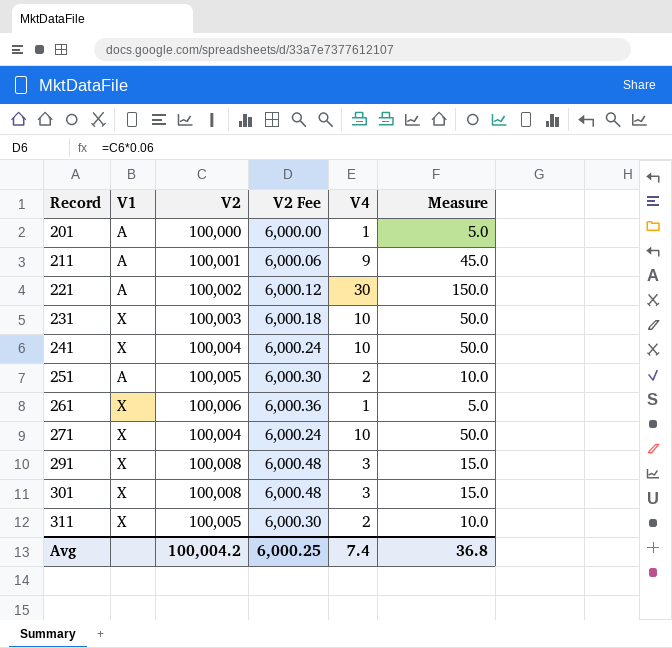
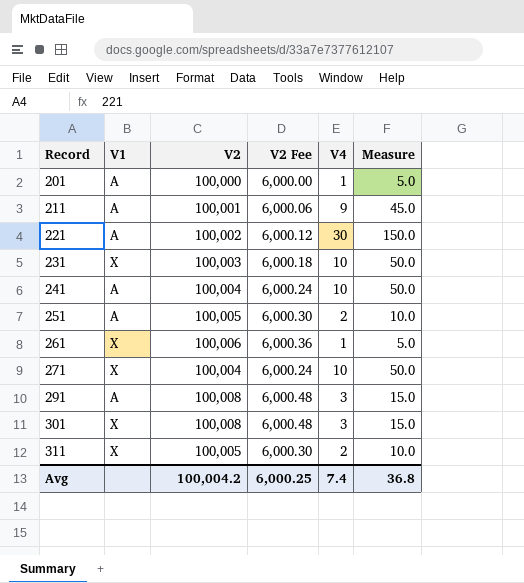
241 | V1: X -> A
291 | V1: X -> A

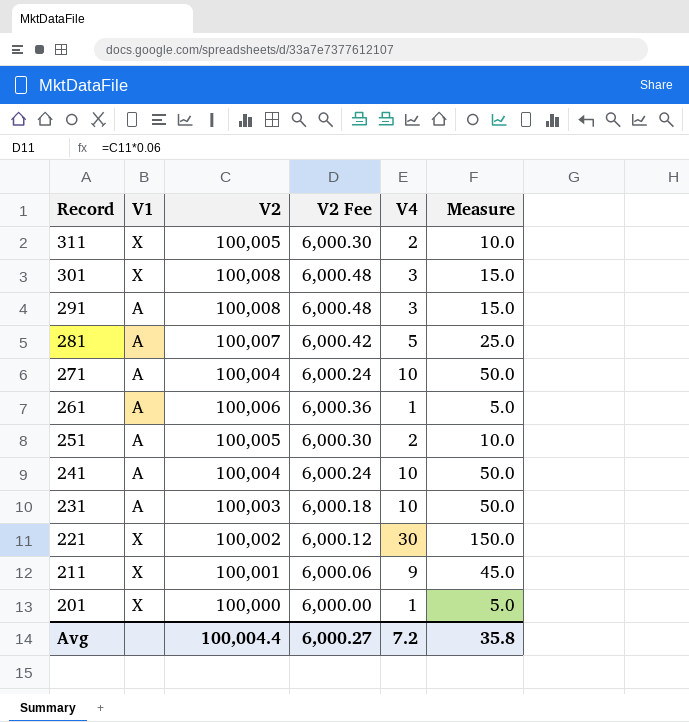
row order: Record ascending -> Record descending
row 281: none -> A | 100,007 | 6,000.42 | 5 | 25.0
271 | V1: X -> A
261 | V1: X -> A
231 | V1: X -> A
221 | V1: A -> X
211 | V1: A -> X
201 | V1: A -> X
Avg | V2: 100,004.2 -> 100,004.4
Avg | V2 Fee: 6,000.25 -> 6,000.27
Avg | V4: 7.4 -> 7.2
Avg | Measure: 36.8 -> 35.8

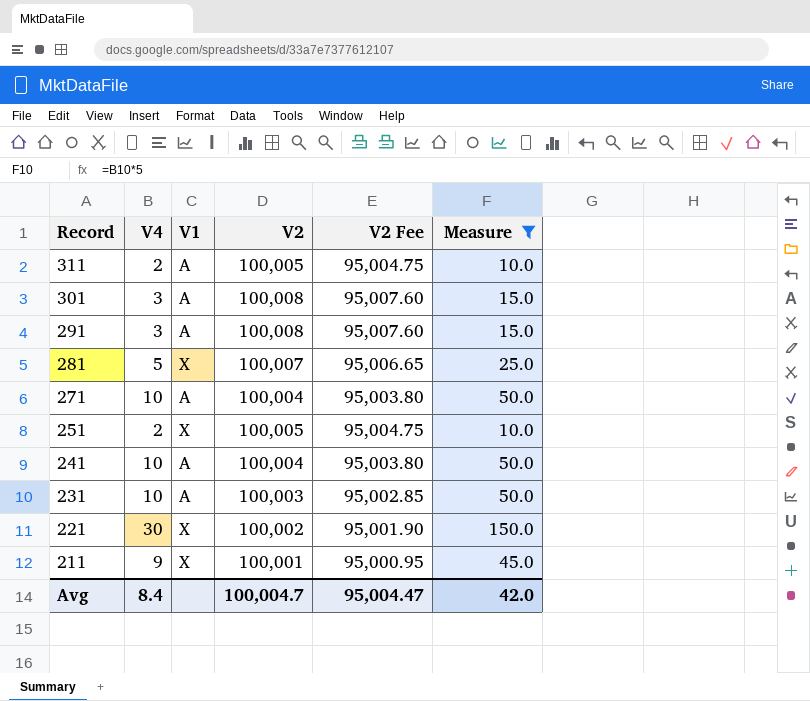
filter: none -> Measure != 5.0
column V4 | position: 5 -> 2
column V2 Fee | formula: [V2] * 0.06 -> [V2] * 0.95
311 | V1: X -> A
301 | V1: X -> A
281 | V1: A -> X
251 | V1: A -> X
Avg | V4: 7.2 -> 8.4
Avg | V2: 100,004.4 -> 100,004.7
Avg | V2 Fee: 6,000.27 -> 95,004.47
Avg | Measure: 35.8 -> 42.0

